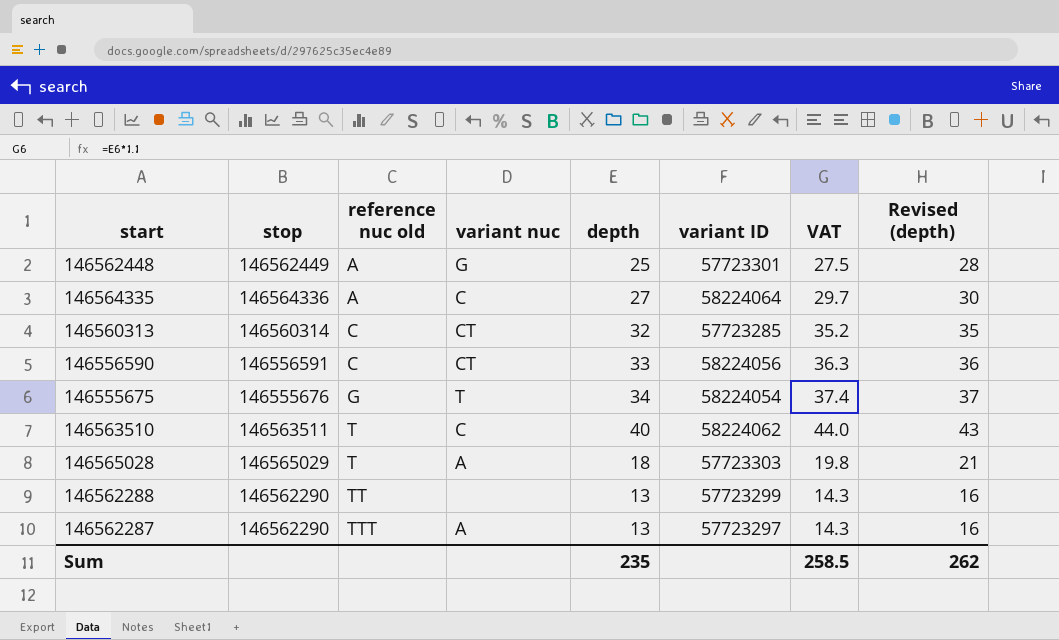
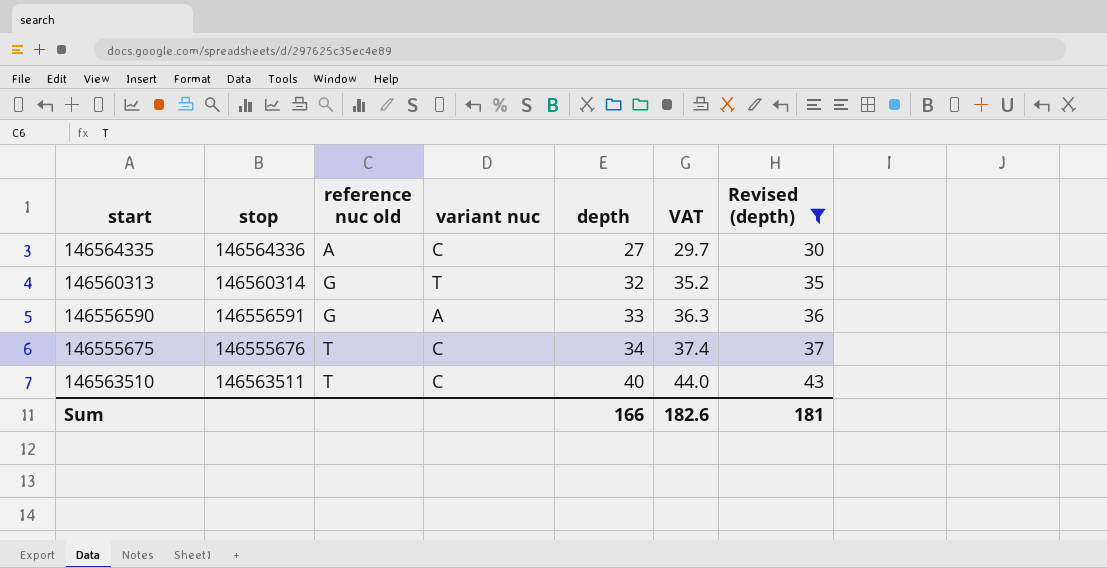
filter: none -> Revised (depth) >= 30
column variant ID | position: 6 -> none
146560313 | reference nuc old: C -> G
146560313 | variant nuc: CT -> T
146556590 | reference nuc old: C -> G
146556590 | variant nuc: CT -> A
146555675 | reference nuc old: G -> T
146555675 | variant nuc: T -> C
Sum | depth: 235 -> 166
Sum | VAT: 258.5 -> 182.6
Sum | Revised (depth): 262 -> 181

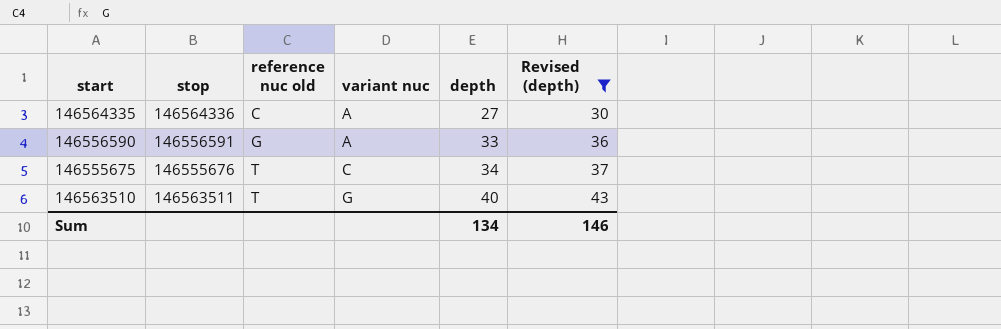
column VAT | formula: [depth] * 1.1 -> none
row 146560313: 146560314 | G | T | 32 | 35.2 | 35 -> none
146564335 | reference nuc old: A -> C
146564335 | variant nuc: C -> A
146563510 | variant nuc: C -> G
Sum | depth: 166 -> 134
Sum | Revised (depth): 181 -> 146

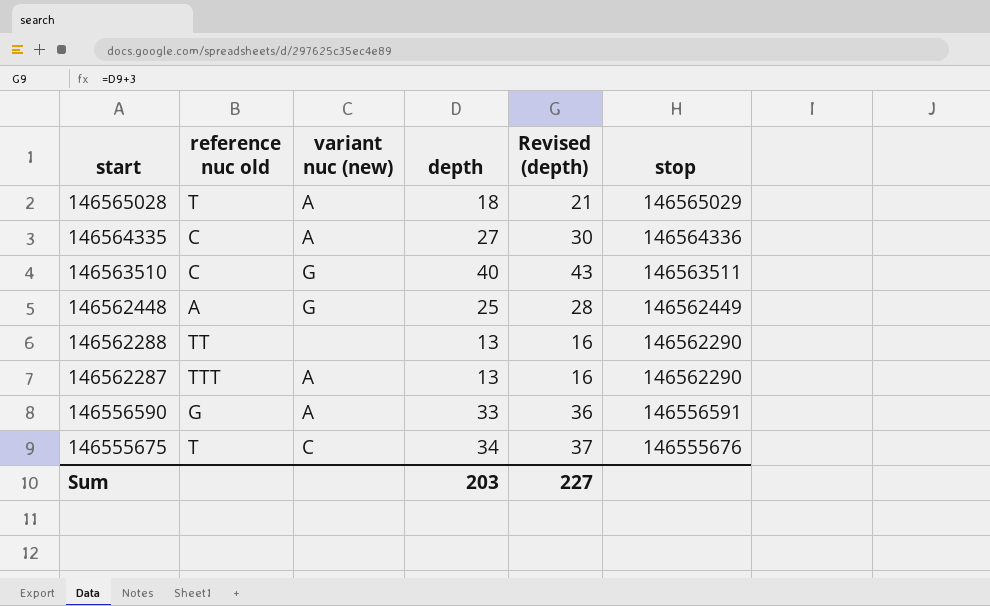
filter: Revised (depth) >= 30 -> none
row order: reference nuc old ascending -> start descending
column name: variant nuc -> variant nuc (new)
column stop | position: 2 -> 6
146563510 | reference nuc old: T -> C
Sum | depth: 134 -> 203
Sum | Revised (depth): 146 -> 227

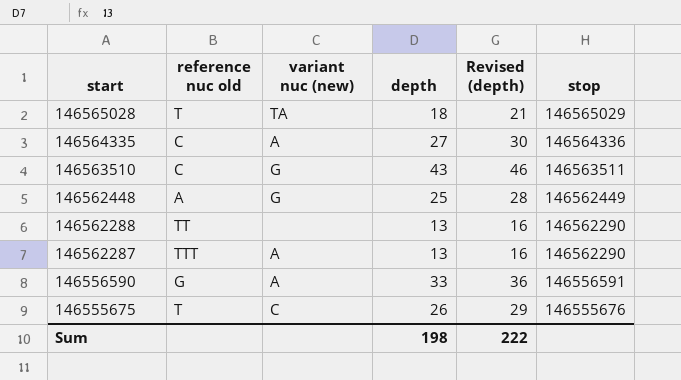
146565028 | variant nuc (new): A -> TA
146563510 | depth: 40 -> 43
146563510 | Revised (depth): 43 -> 46
146555675 | depth: 34 -> 26
146555675 | Revised (depth): 37 -> 29
Sum | depth: 203 -> 198
Sum | Revised (depth): 227 -> 222

